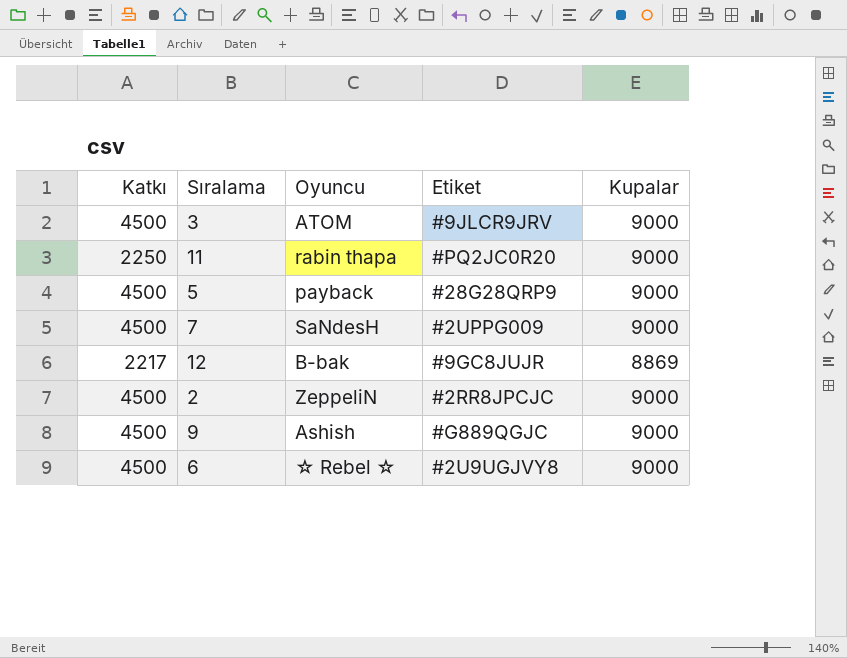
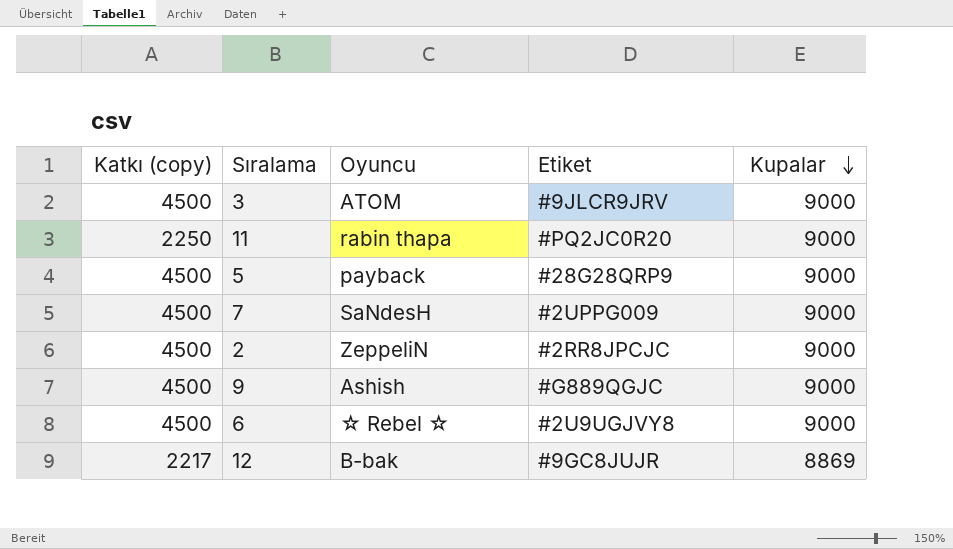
row order: none -> Kupalar descending
column name: Katkı -> Katkı (copy)

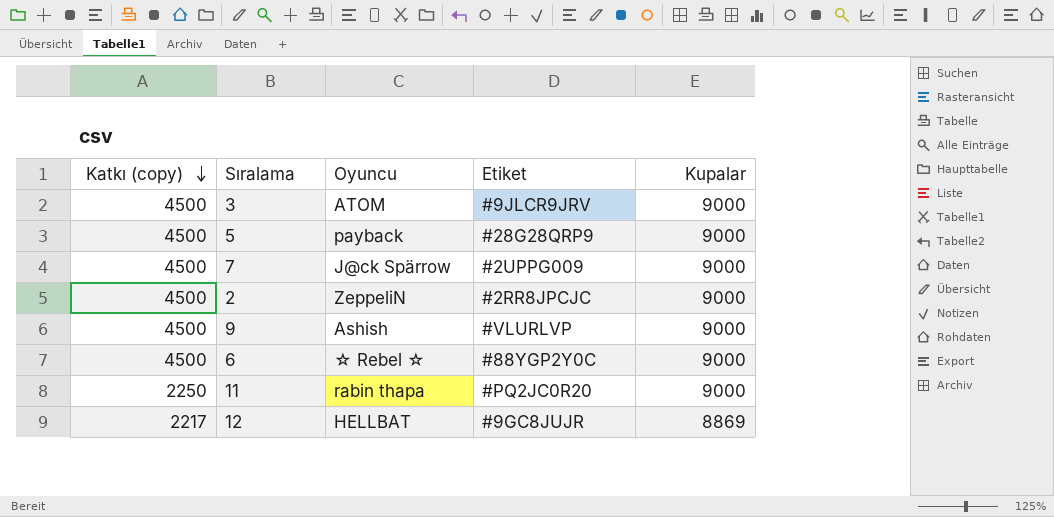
row order: Kupalar descending -> Katkı (copy) descending
7 | Oyuncu: SaNdesH -> J@ck Spärrow
9 | Etiket: #G889QGJC -> #VLURLVP
6 | Etiket: #2U9UGJVY8 -> #88YGP2Y0C
12 | Oyuncu: B-bak -> HELLBAT

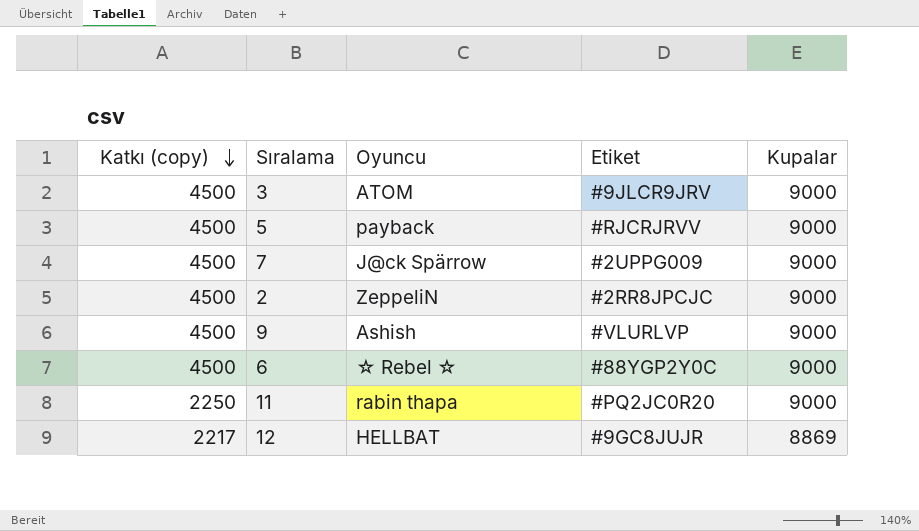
5 | Etiket: #28G28QRP9 -> #RJCRJRVV

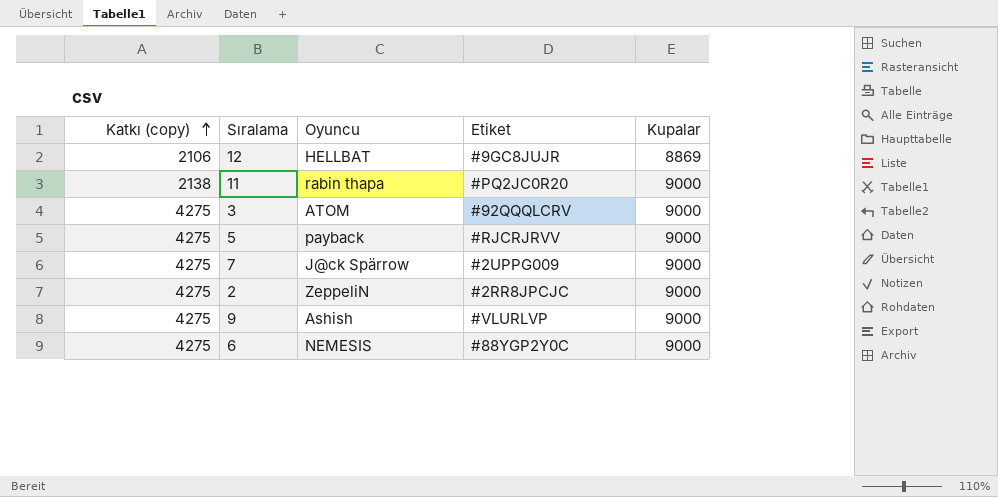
row order: Katkı (copy) descending -> Katkı (copy) ascending
12 | Katkı (copy): 2217 -> 2106
11 | Katkı (copy): 2250 -> 2138
3 | Katkı (copy): 4500 -> 4275
3 | Etiket: #9JLCR9JRV -> #92QQQLCRV
5 | Katkı (copy): 4500 -> 4275
7 | Katkı (copy): 4500 -> 4275
2 | Katkı (copy): 4500 -> 4275
9 | Katkı (copy): 4500 -> 4275
6 | Katkı (copy): 4500 -> 4275
6 | Oyuncu: ☆ Rebel ☆ -> NEMESIS

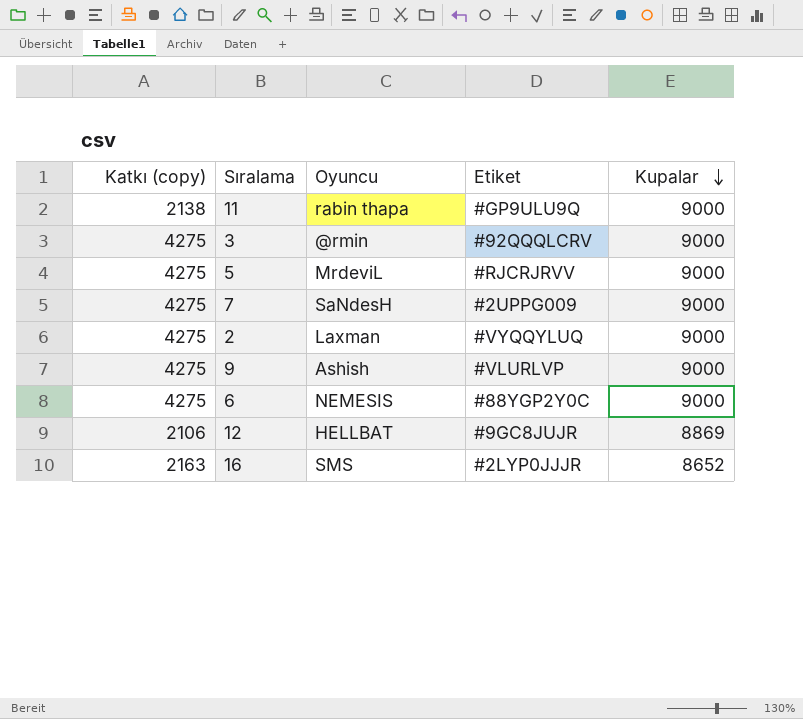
row order: Katkı (copy) ascending -> Kupalar descending
11 | Etiket: #PQ2JC0R20 -> #GP9ULU9Q
3 | Oyuncu: ATOM -> @rmin
5 | Oyuncu: payback -> MrdeviL
7 | Oyuncu: J@ck Spärrow -> SaNdesH
2 | Oyuncu: ZeppeliN -> Laxman
2 | Etiket: #2RR8JPCJC -> #VYQQYLUQ
row 16: none -> 2163 | SMS | #2LYP0JJJR | 8652

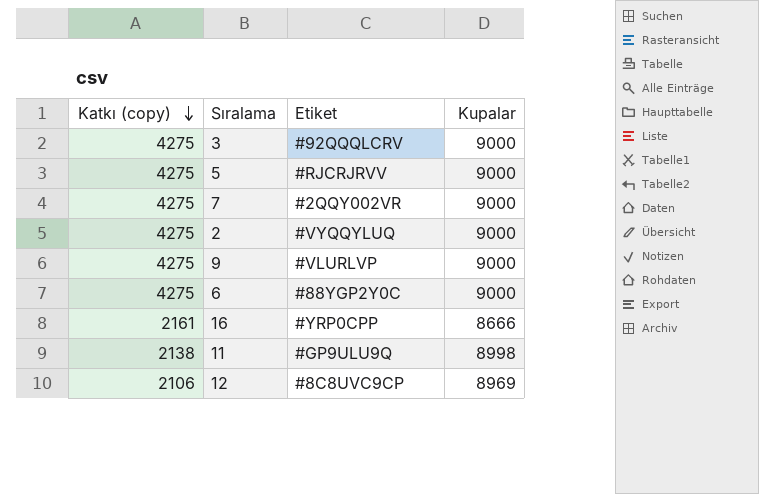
row order: Kupalar descending -> Katkı (copy) descending
column Oyuncu | position: 3 -> none
7 | Etiket: #2UPPG009 -> #2QQY002VR
16 | Katkı (copy): 2163 -> 2161
16 | Etiket: #2LYP0JJJR -> #YRP0CPP
16 | Kupalar: 8652 -> 8666
11 | Kupalar: 9000 -> 8998
12 | Etiket: #9GC8JUJR -> #8C8UVC9CP
12 | Kupalar: 8869 -> 8969

